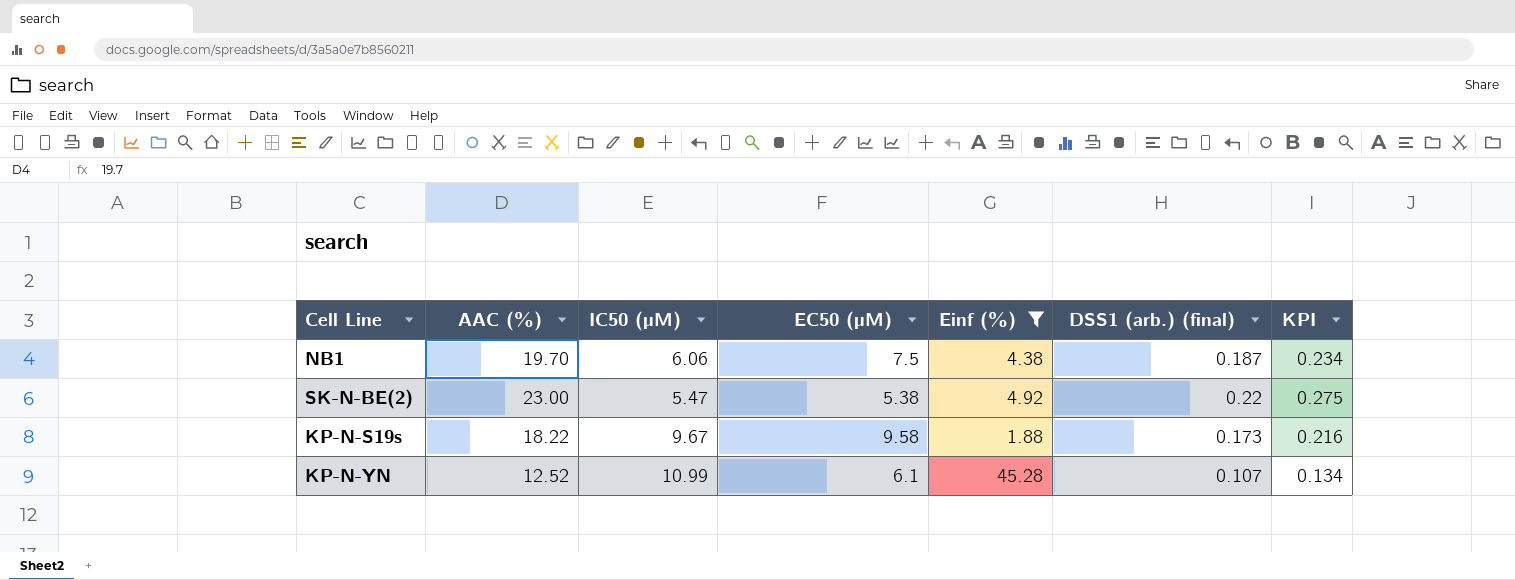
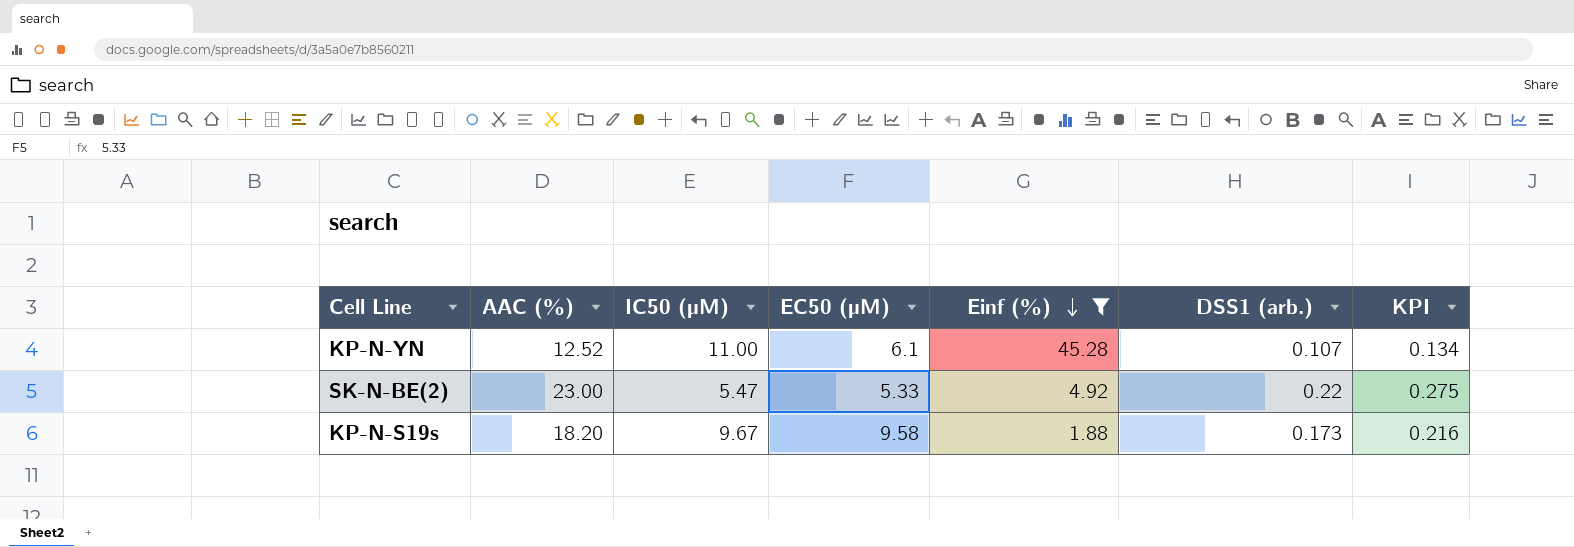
row order: none -> Einf (%) descending
column name: DSS1 (arb.) (final) -> DSS1 (arb.)
row NB1: 19.70 | 6.06 | 7.5 | 4.38 | 0.187 | 0.234 -> none
KP-N-YN | IC50 (µM): 10.99 -> 11.00
SK-N-BE(2) | EC50 (µM): 5.38 -> 5.33
KP-N-S19s | AAC (%): 18.22 -> 18.20

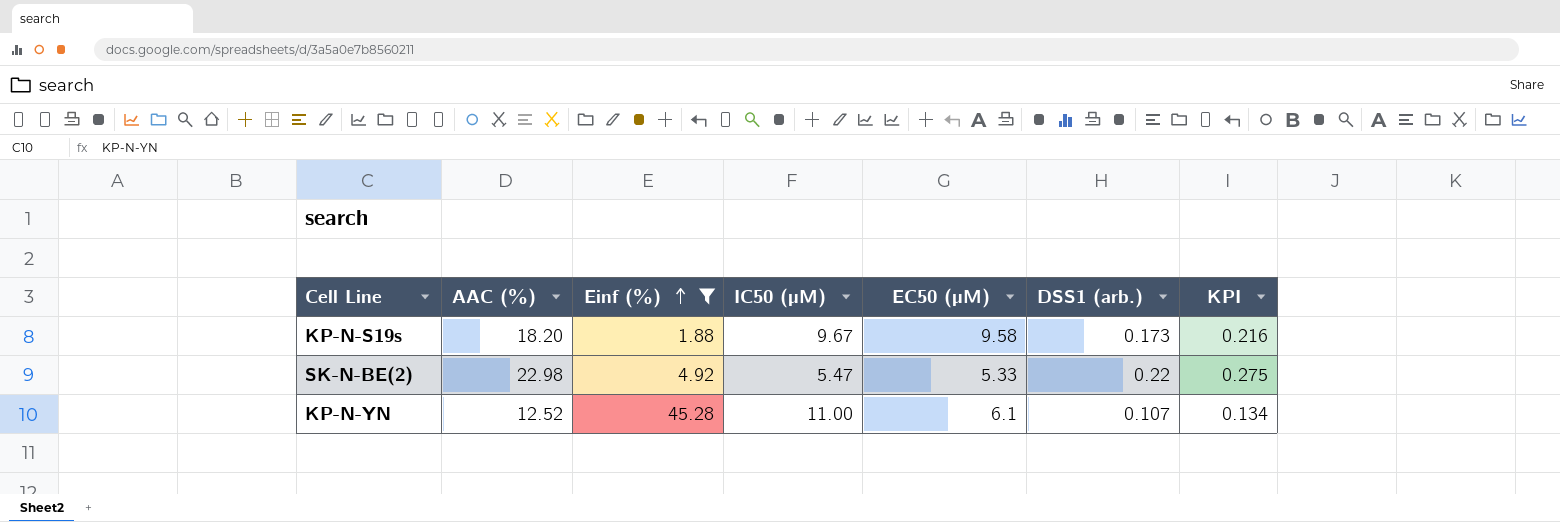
row order: Einf (%) descending -> Einf (%) ascending
column Einf (%) | position: 5 -> 3
SK-N-BE(2) | AAC (%): 23.00 -> 22.98

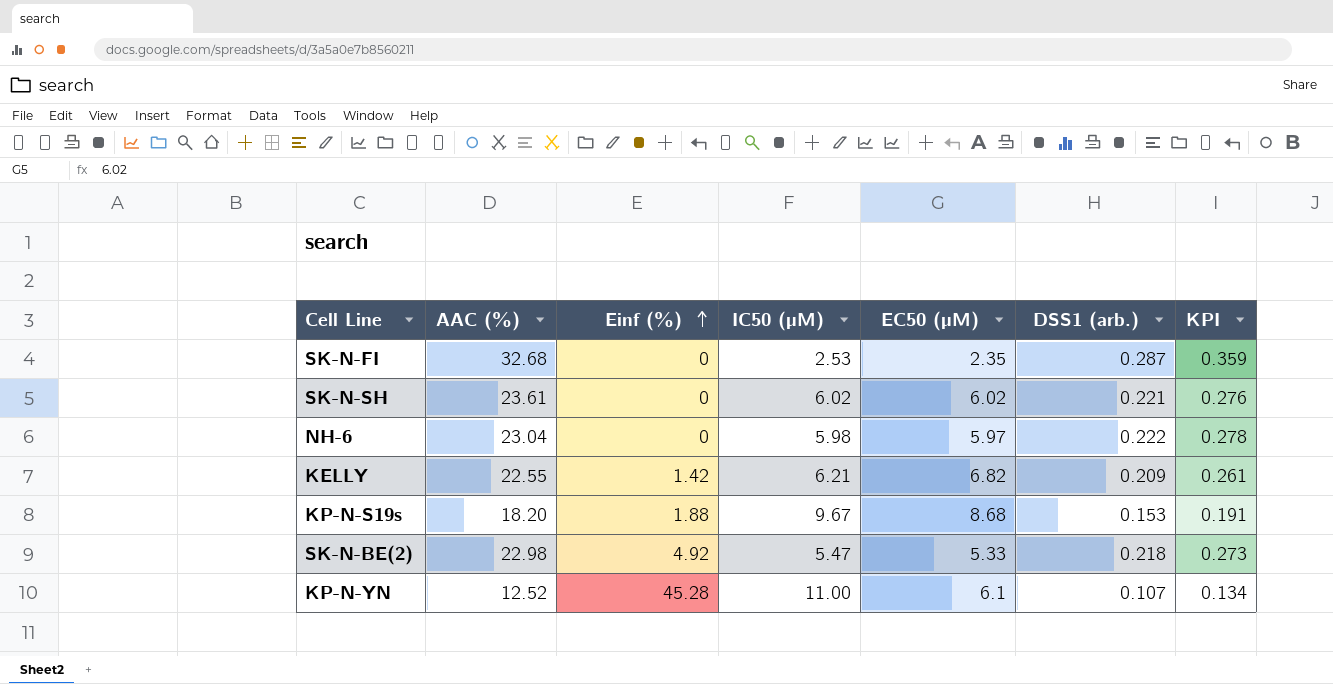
filter: Einf (%) >= 1.88 -> none
KP-N-S19s | EC50 (µM): 9.58 -> 8.68
KP-N-S19s | DSS1 (arb.): 0.173 -> 0.153
KP-N-S19s | KPI: 0.216 -> 0.191
SK-N-BE(2) | DSS1 (arb.): 0.22 -> 0.218
SK-N-BE(2) | KPI: 0.275 -> 0.273

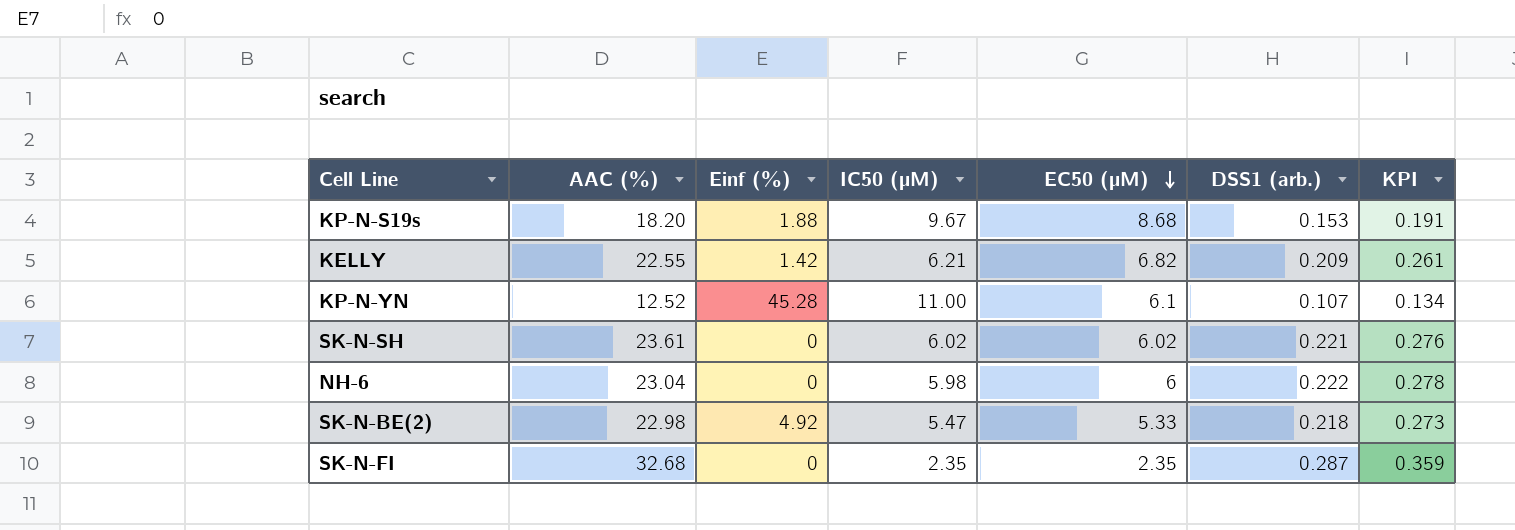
row order: Einf (%) ascending -> EC50 (µM) descending
NH-6 | EC50 (µM): 5.97 -> 6
SK-N-FI | IC50 (µM): 2.53 -> 2.35

